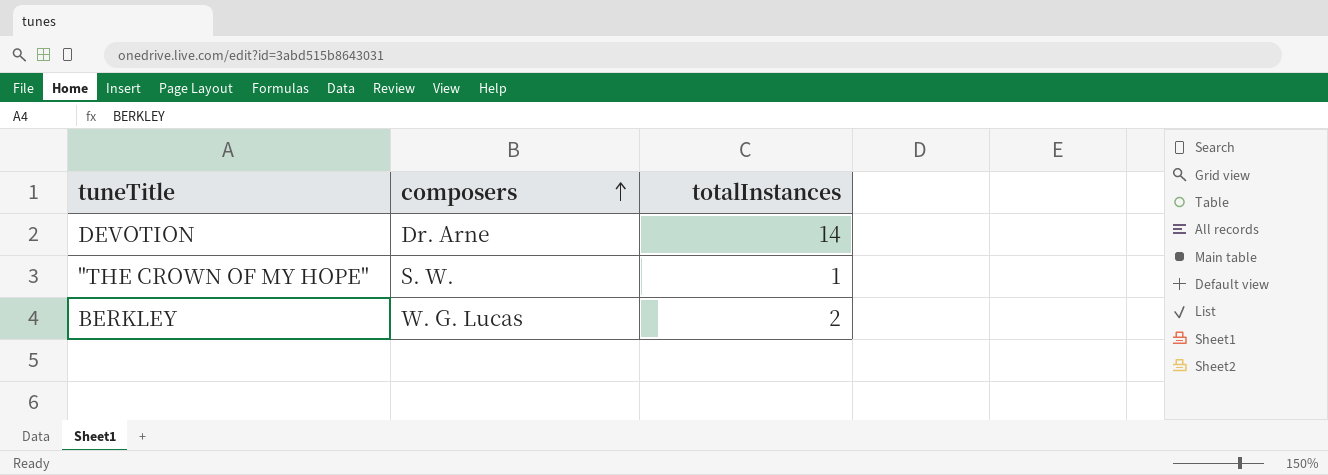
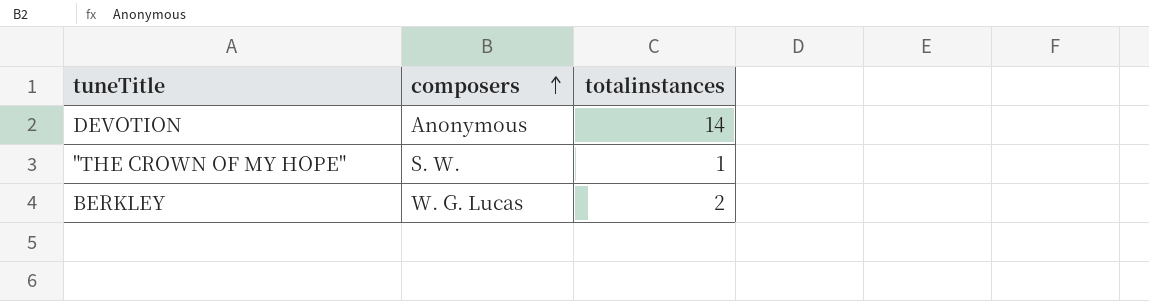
column name: totalInstances -> totalinstances
DEVOTION | composers: Dr. Arne -> Anonymous

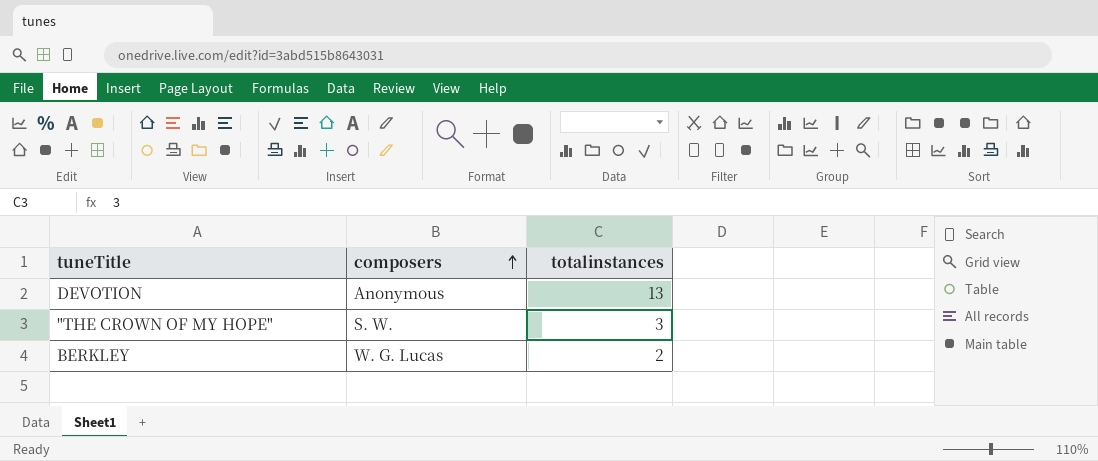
DEVOTION | totalinstances: 14 -> 13
"THE CROWN OF MY HOPE" | totalinstances: 1 -> 3

